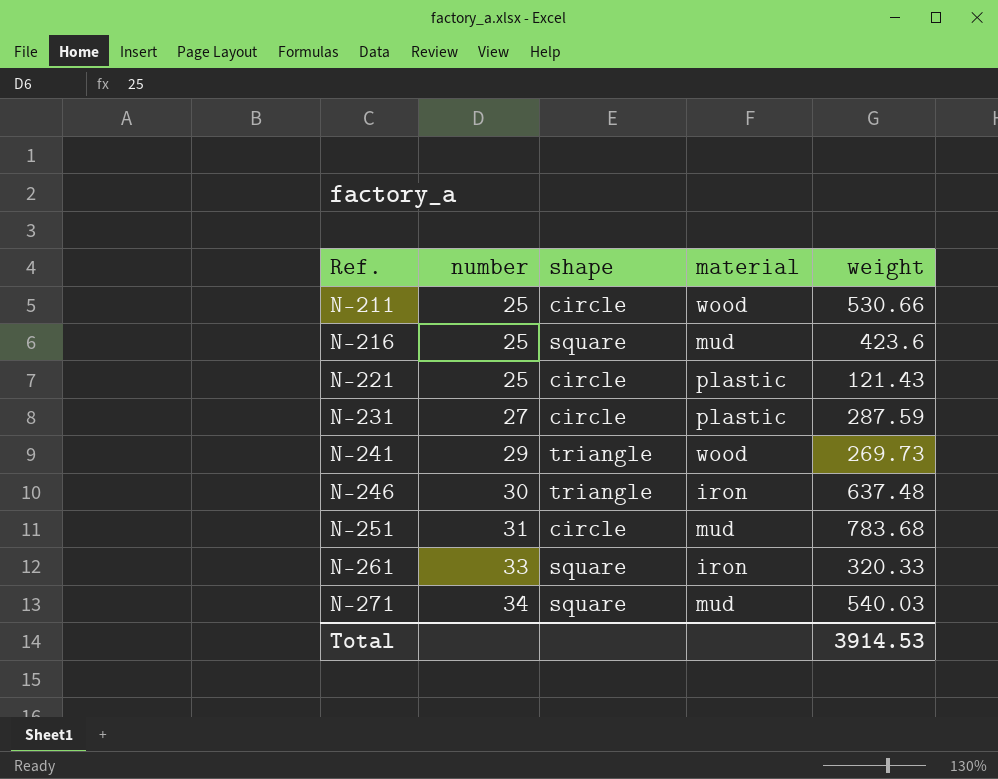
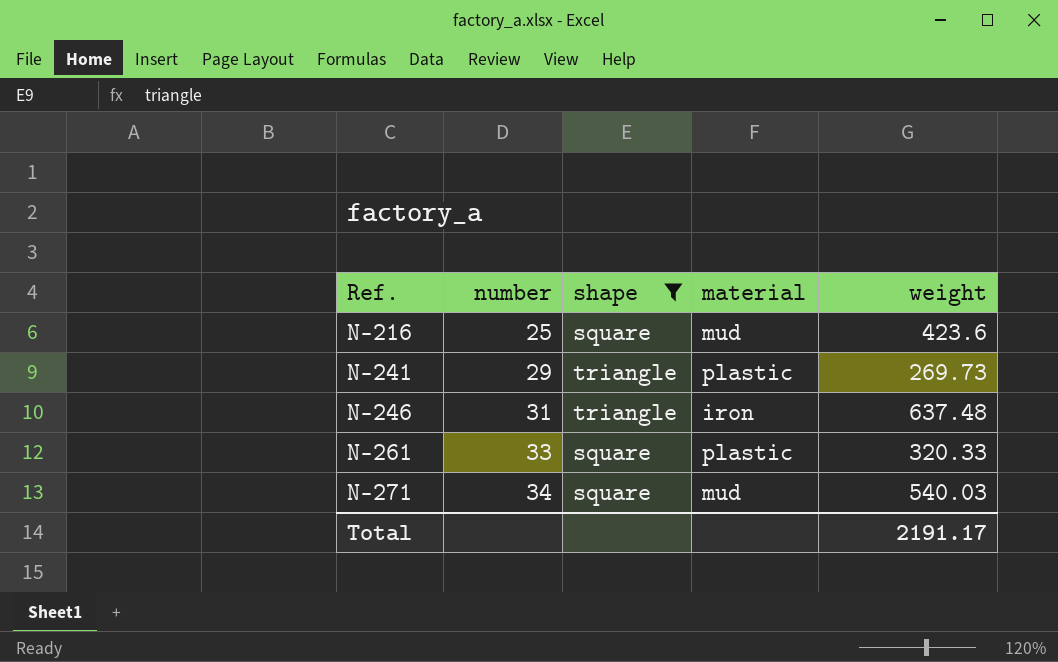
filter: none -> shape != circle
N-241 | material: wood -> plastic
N-246 | number: 30 -> 31
N-261 | material: iron -> plastic
Total | weight: 3914.53 -> 2191.17

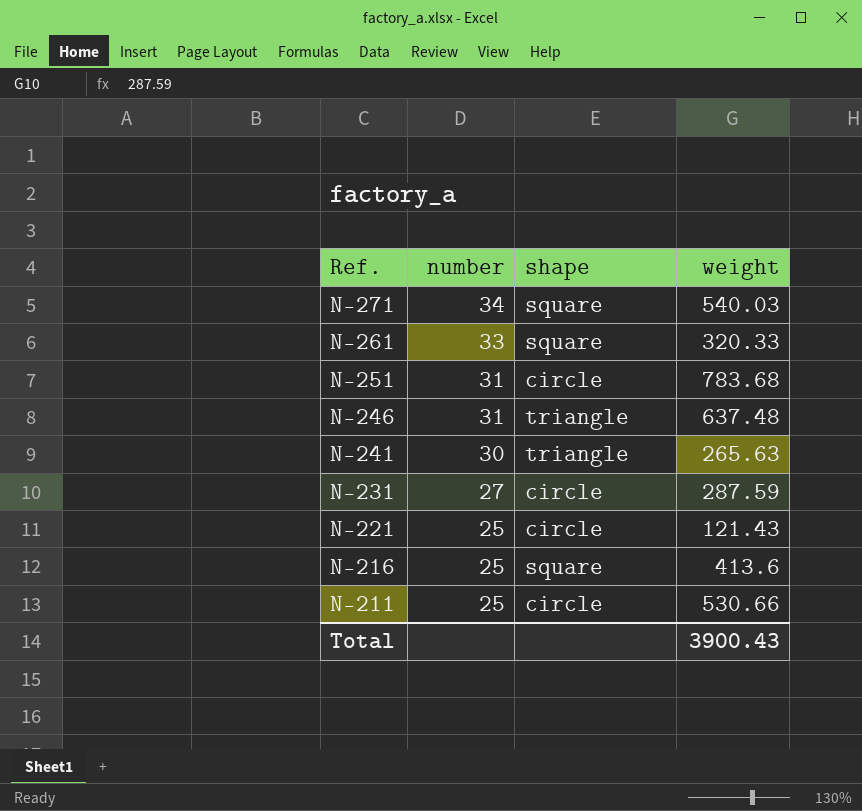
filter: shape != circle -> none
row order: Ref. ascending -> Ref. descending
column material | position: 4 -> none
N-241 | number: 29 -> 30
N-241 | weight: 269.73 -> 265.63
N-216 | weight: 423.6 -> 413.6
Total | weight: 2191.17 -> 3900.43

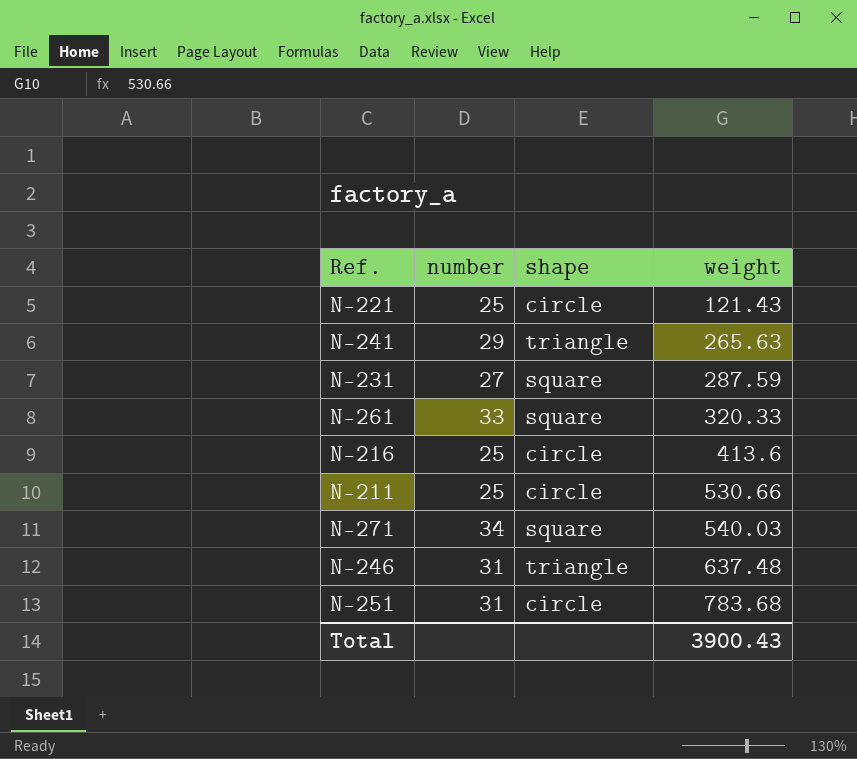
row order: Ref. descending -> weight ascending
N-241 | number: 30 -> 29
N-231 | shape: circle -> square
N-216 | shape: square -> circle

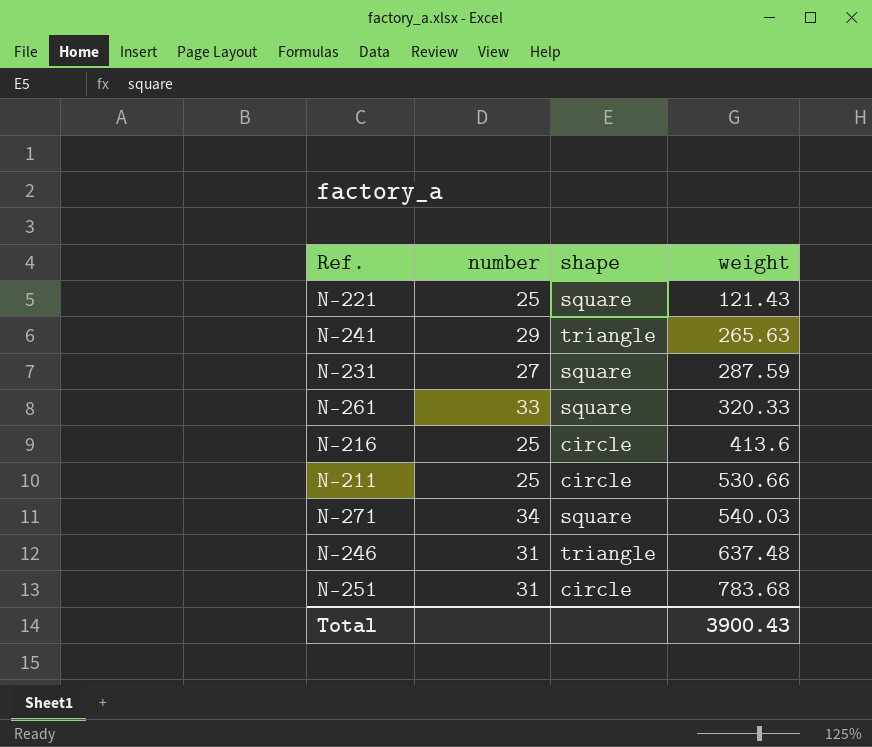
N-221 | shape: circle -> square

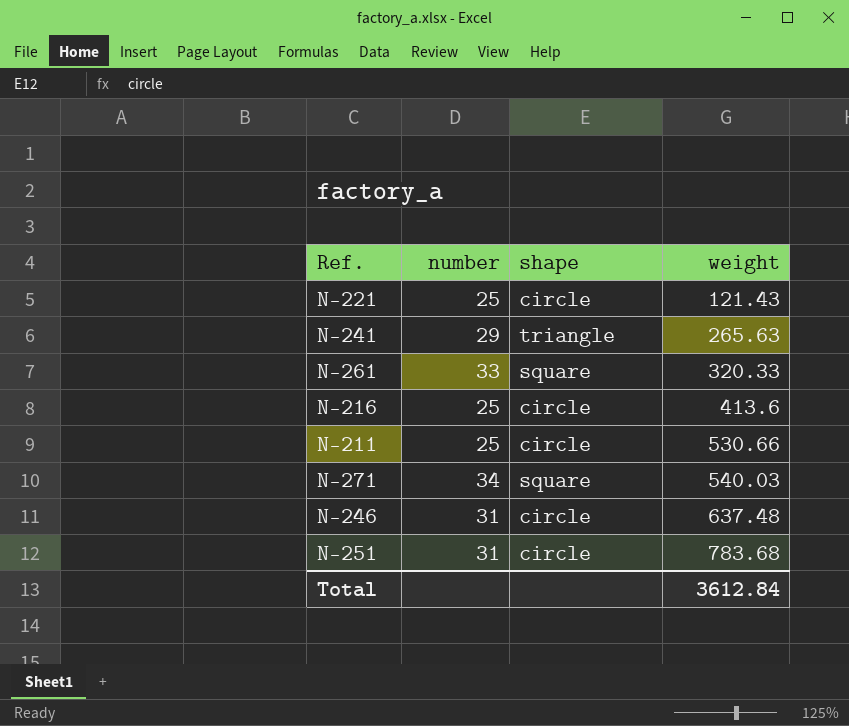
row N-231: 27 | square | 287.59 -> none
N-221 | shape: square -> circle
N-246 | shape: triangle -> circle
Total | weight: 3900.43 -> 3612.84

